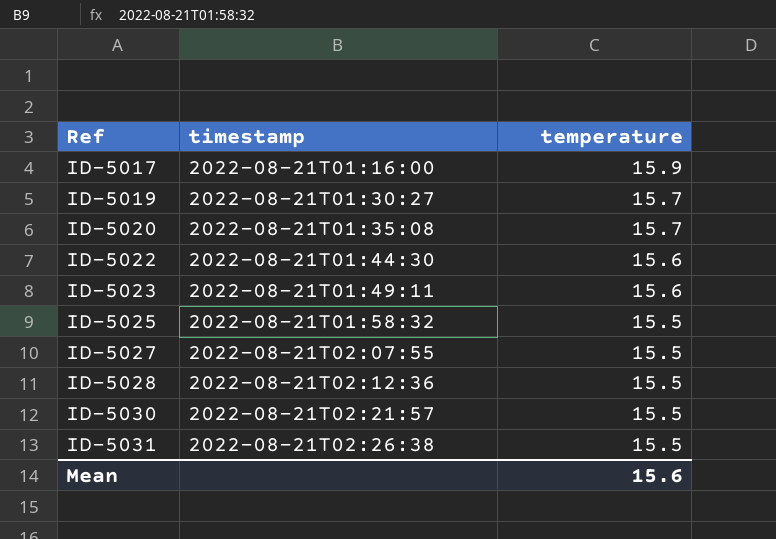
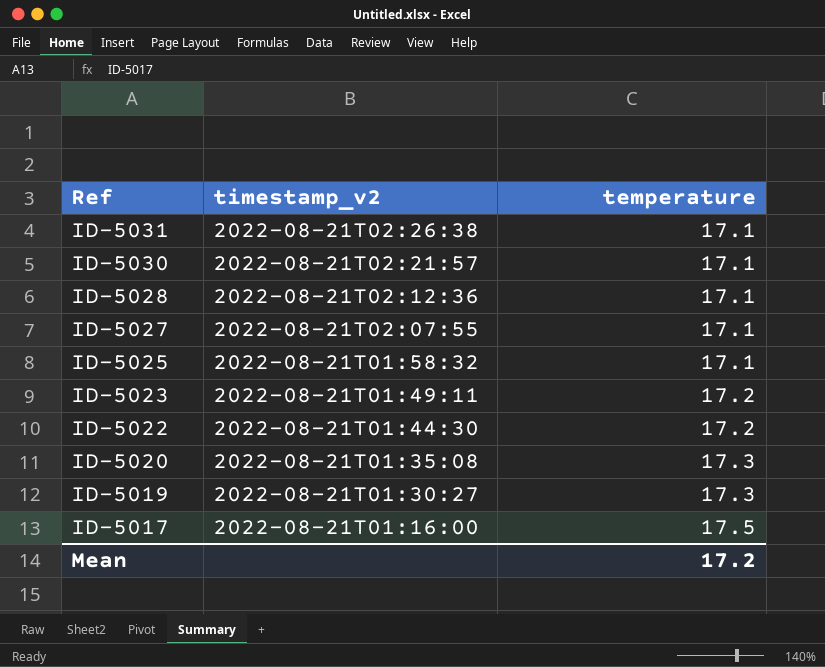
row order: Ref ascending -> Ref descending
column name: timestamp -> timestamp_v2
ID-5031 | temperature: 15.5 -> 17.1
ID-5030 | temperature: 15.5 -> 17.1
ID-5028 | temperature: 15.5 -> 17.1
ID-5027 | temperature: 15.5 -> 17.1
ID-5025 | temperature: 15.5 -> 17.1
ID-5023 | temperature: 15.6 -> 17.2
ID-5022 | temperature: 15.6 -> 17.2
ID-5020 | temperature: 15.7 -> 17.3
ID-5019 | temperature: 15.7 -> 17.3
ID-5017 | temperature: 15.9 -> 17.5
Mean | temperature: 15.6 -> 17.2

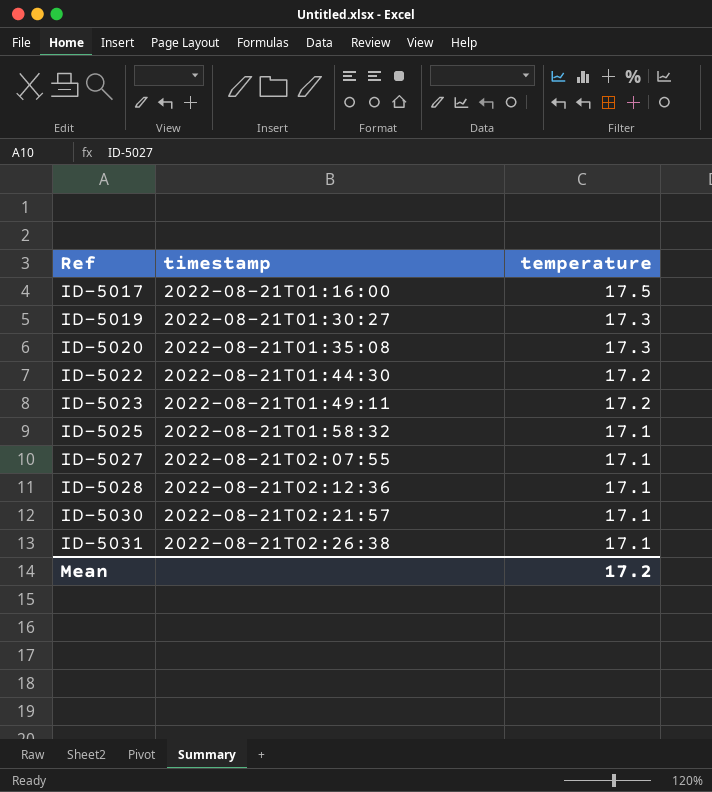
row order: Ref descending -> Ref ascending
column name: timestamp_v2 -> timestamp

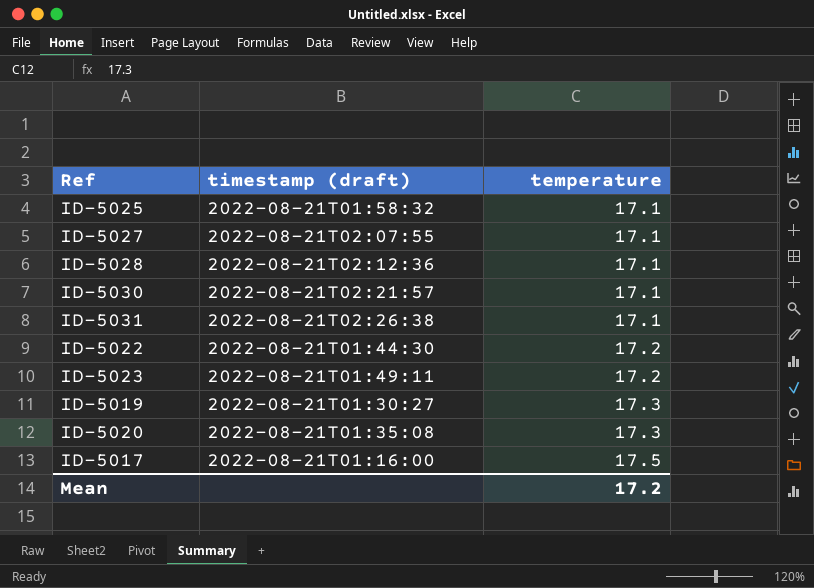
row order: Ref ascending -> temperature ascending
column name: timestamp -> timestamp (draft)

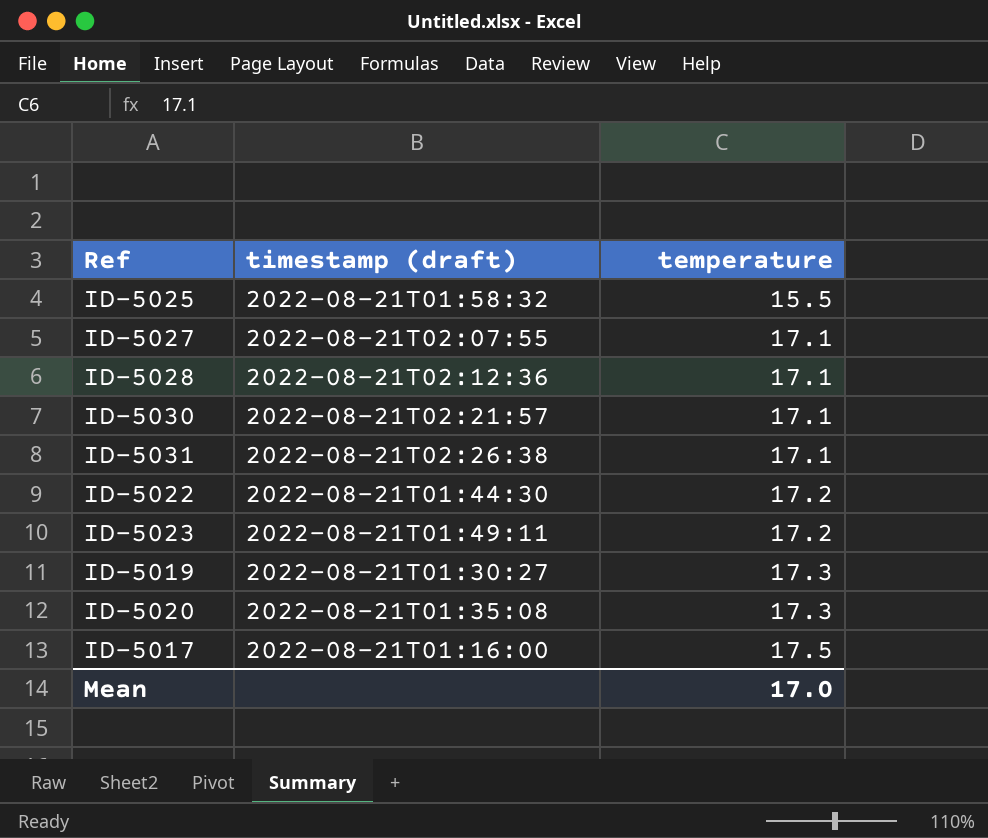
ID-5025 | temperature: 17.1 -> 15.5
Mean | temperature: 17.2 -> 17.0

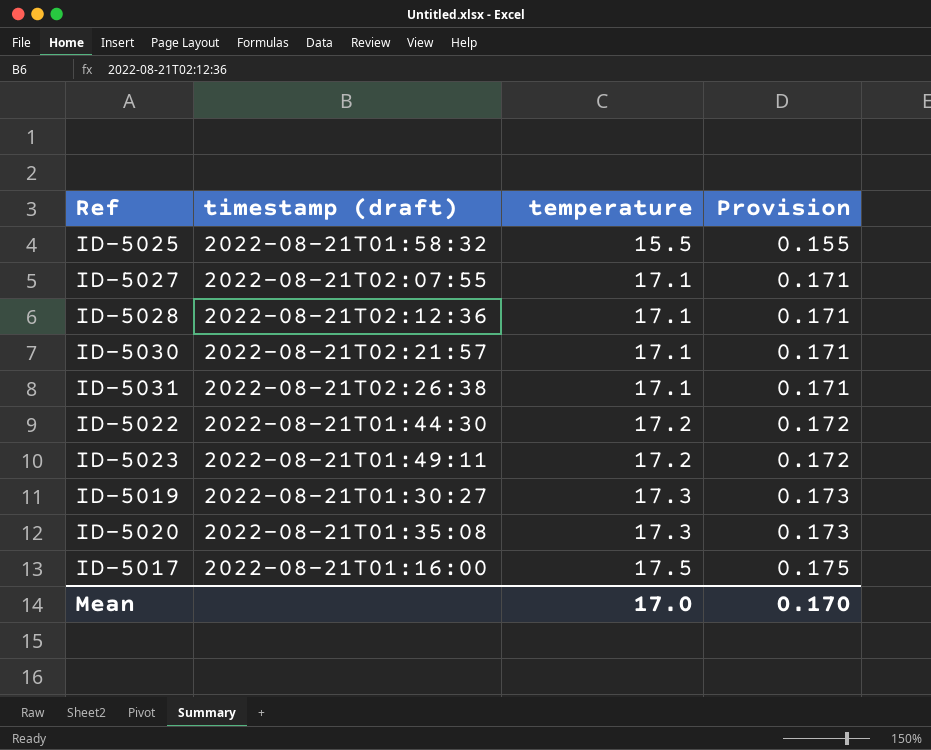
column Provision | formula: none -> [temperature] * 0.01

